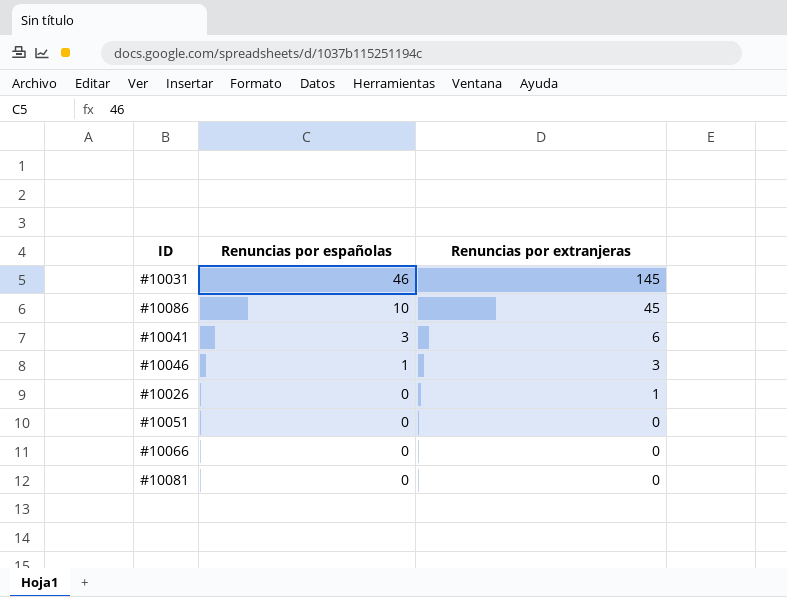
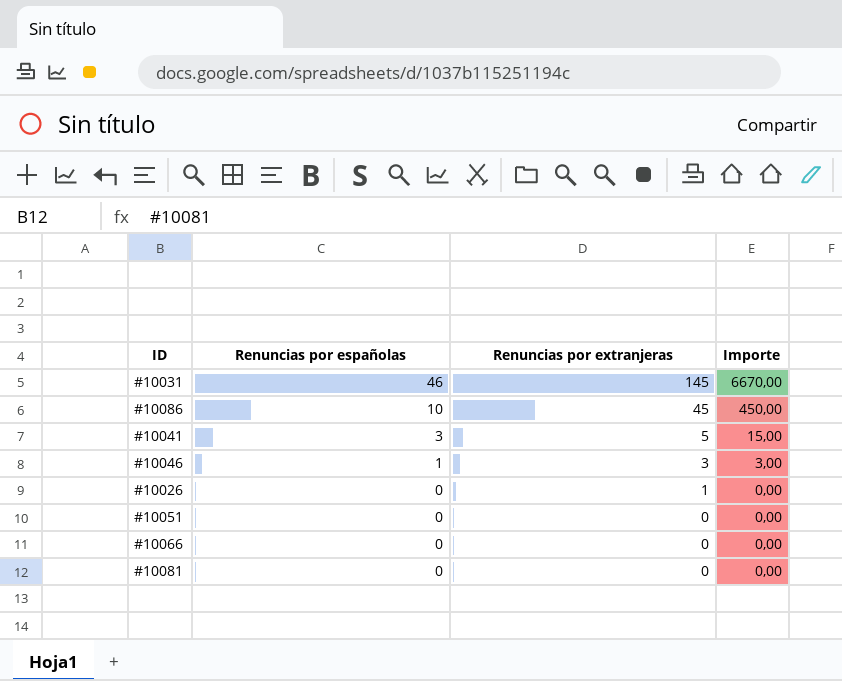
column Importe | formula: none -> [Renuncias por españolas] * [Renuncias por extranjeras]
#10041 | Renuncias por extranjeras: 6 -> 5

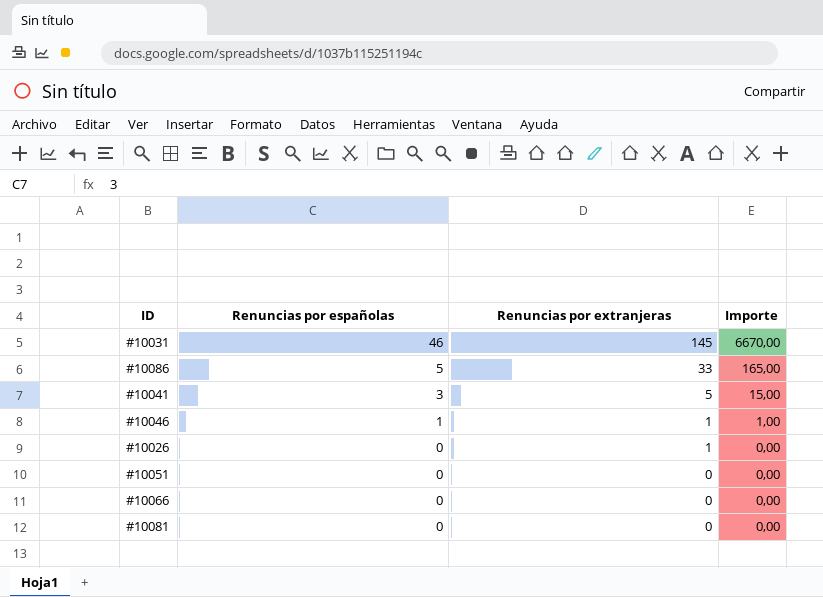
#10086 | Renuncias por españolas: 10 -> 5
#10086 | Renuncias por extranjeras: 45 -> 33
#10086 | Importe: 450,00 -> 165,00
#10046 | Renuncias por extranjeras: 3 -> 1
#10046 | Importe: 3,00 -> 1,00

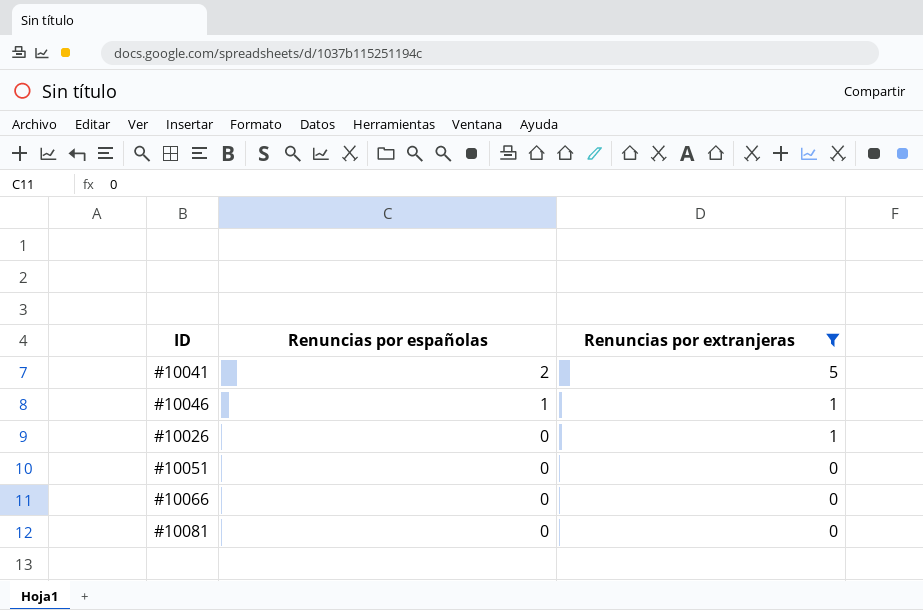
filter: none -> Renuncias por extranjeras <= 5
column Importe | formula: [Renuncias por españolas] * [Renuncias por extranjeras] -> none
#10041 | Renuncias por españolas: 3 -> 2

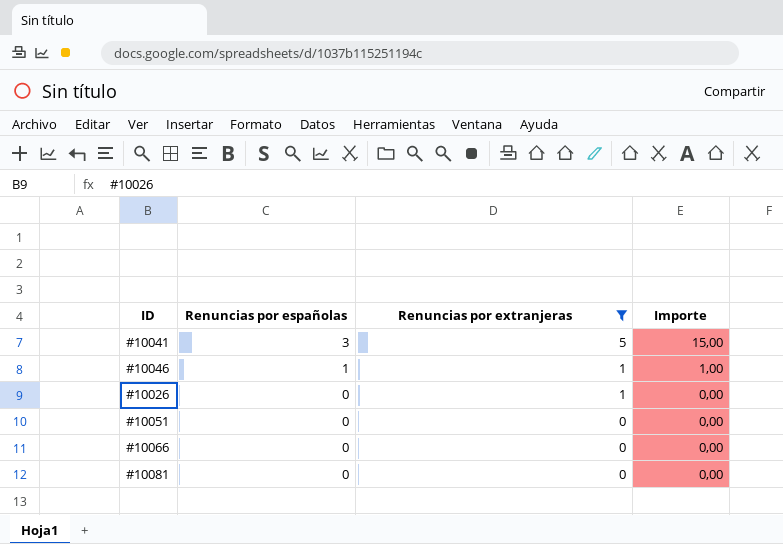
column Importe | formula: none -> [Renuncias por españolas] * [Renuncias por extranjeras]
#10041 | Renuncias por españolas: 2 -> 3

